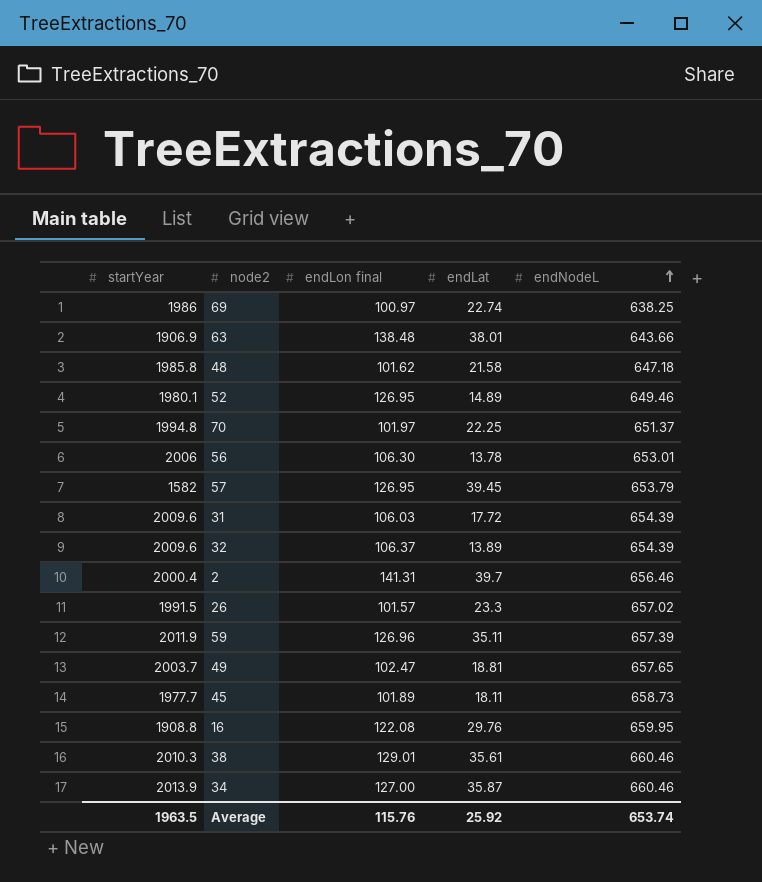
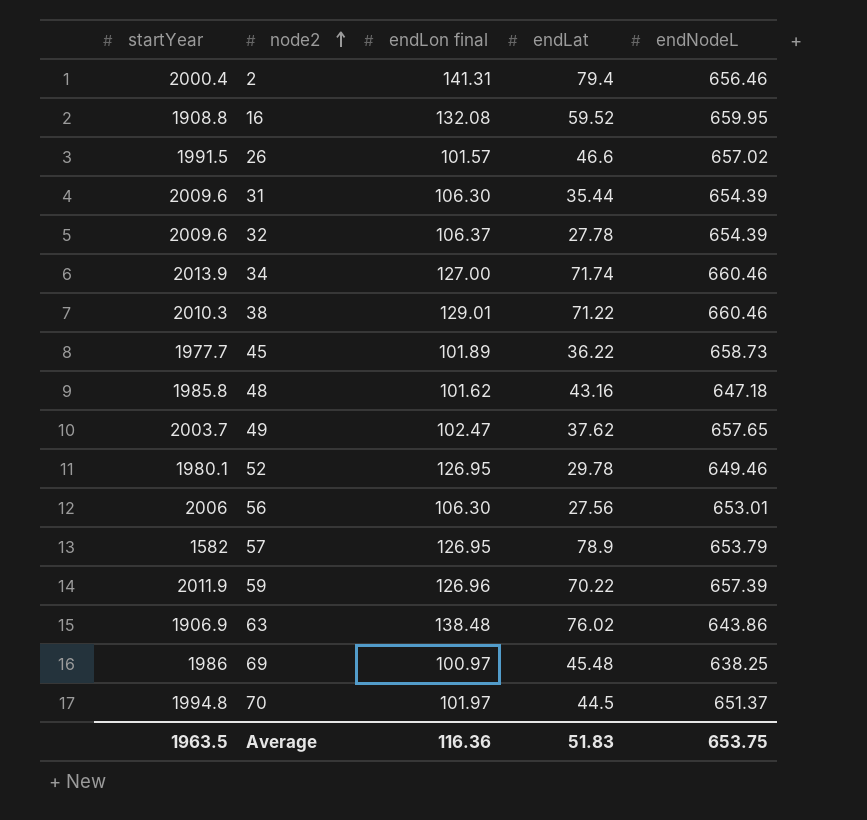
row order: endNodeL ascending -> node2 ascending
2 | endLat: 39.7 -> 79.4
16 | endLon final: 122.08 -> 132.08
16 | endLat: 29.76 -> 59.52
26 | endLat: 23.3 -> 46.6
31 | endLon final: 106.03 -> 106.30
31 | endLat: 17.72 -> 35.44
32 | endLat: 13.89 -> 27.78
34 | endLat: 35.87 -> 71.74
38 | endLat: 35.61 -> 71.22
45 | endLat: 18.11 -> 36.22
48 | endLat: 21.58 -> 43.16
49 | endLat: 18.81 -> 37.62
52 | endLat: 14.89 -> 29.78
56 | endLat: 13.78 -> 27.56
57 | endLat: 39.45 -> 78.9
59 | endLat: 35.11 -> 70.22
63 | endLat: 38.01 -> 76.02
63 | endNodeL: 643.66 -> 643.86
69 | endLat: 22.74 -> 45.48
70 | endLat: 22.25 -> 44.5
Average | endLon final: 115.76 -> 116.36
Average | endLat: 25.92 -> 51.83
Average | endNodeL: 653.74 -> 653.75

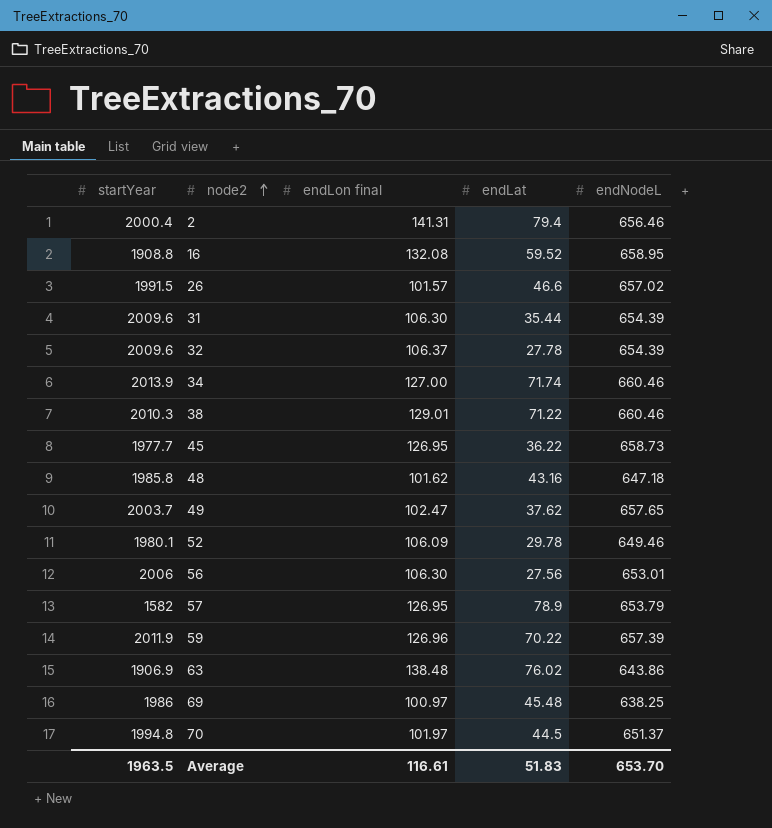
16 | endNodeL: 659.95 -> 658.95
45 | endLon final: 101.89 -> 126.95
52 | endLon final: 126.95 -> 106.09
Average | endLon final: 116.36 -> 116.61
Average | endNodeL: 653.75 -> 653.70

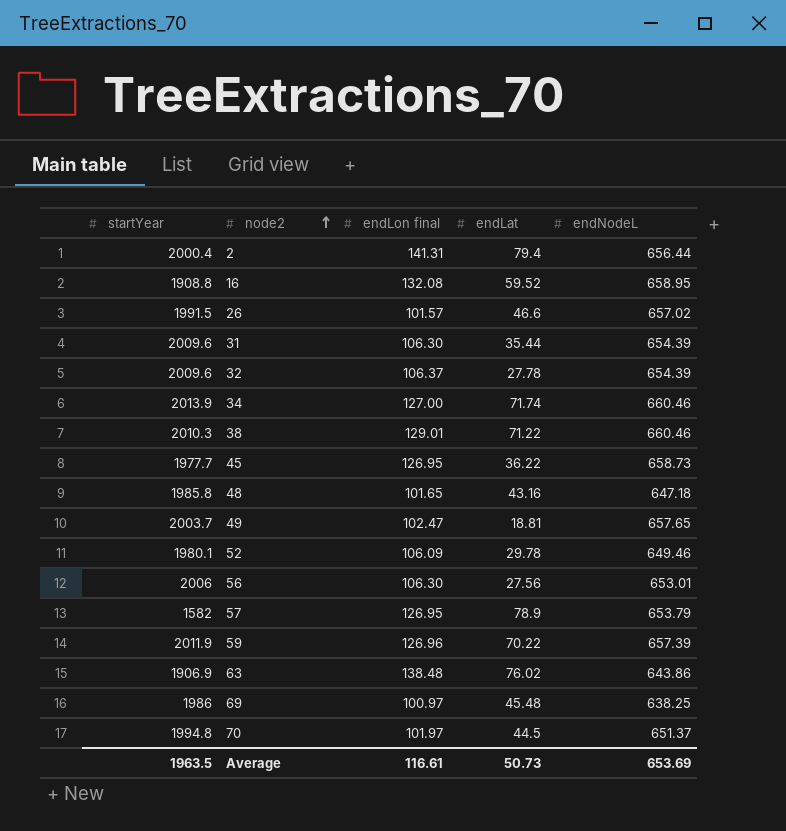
2 | endNodeL: 656.46 -> 656.44
48 | endLon final: 101.62 -> 101.65
49 | endLat: 37.62 -> 18.81
Average | endLat: 51.83 -> 50.73
Average | endNodeL: 653.70 -> 653.69

